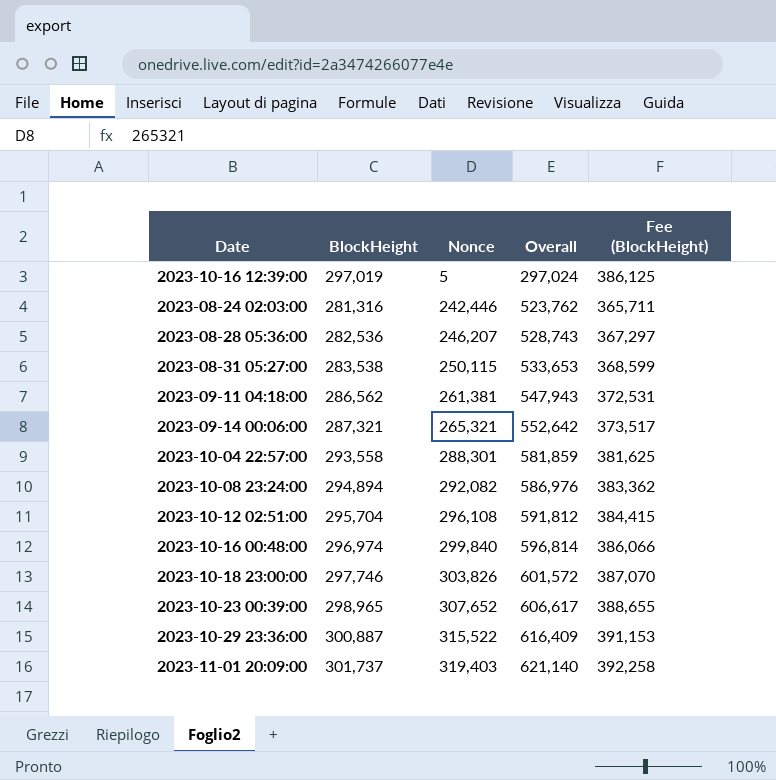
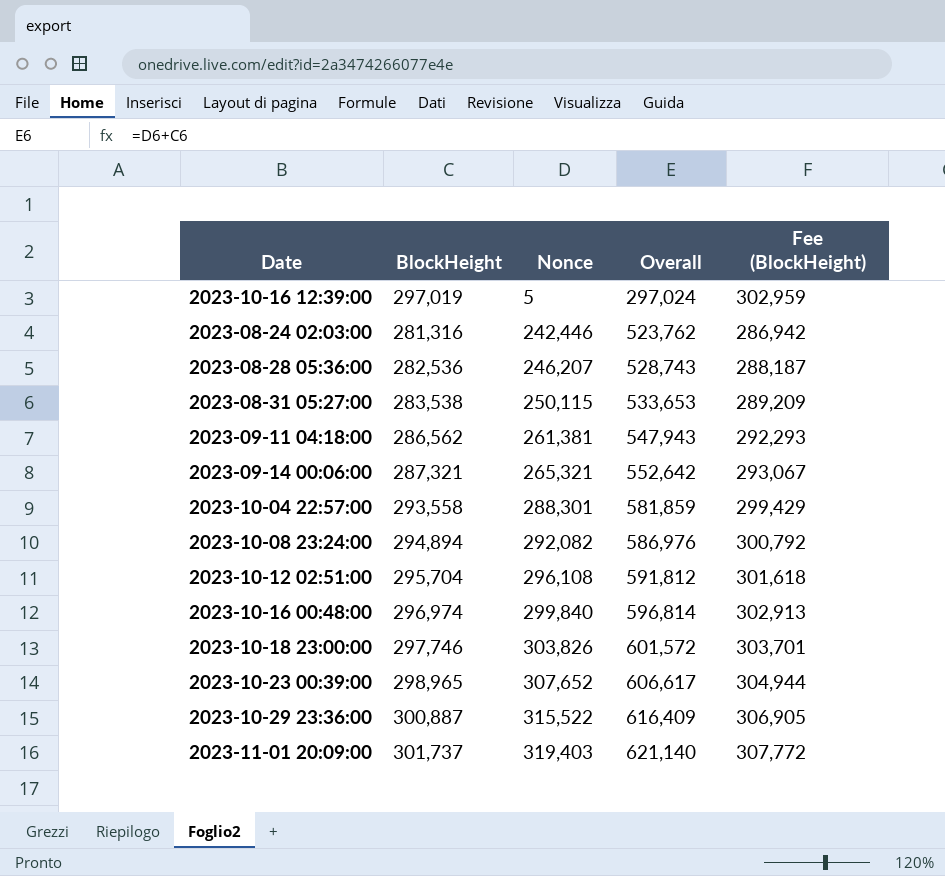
column Fee (BlockHeight) | formula: [BlockHeight] * 1.3 -> [BlockHeight] * 1.02

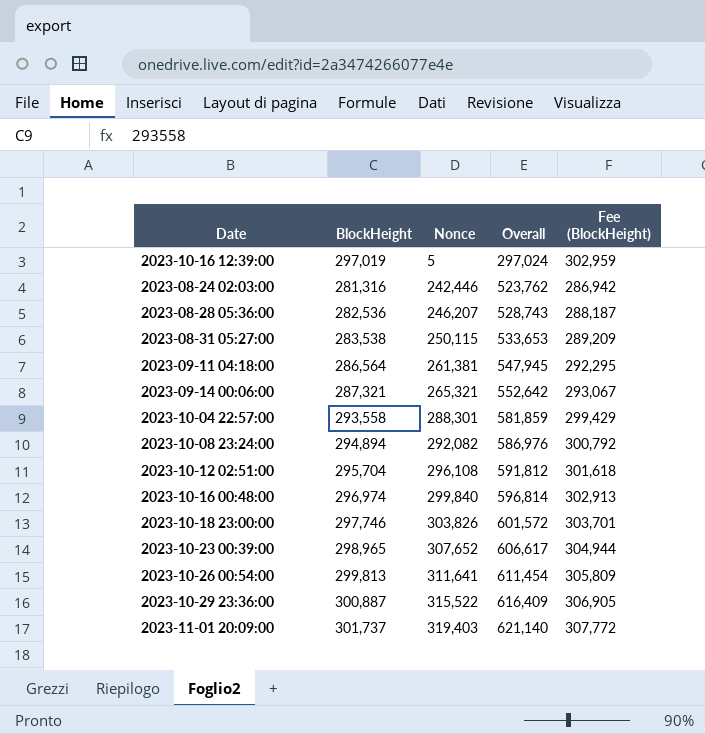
2023-09-11 04:18:00 | BlockHeight: 286,562 -> 286,564
2023-09-11 04:18:00 | Overall: 547,943 -> 547,945
2023-09-11 04:18:00 | Fee (BlockHeight): 292,293 -> 292,295
row 2023-10-26 00:54:00: none -> 299,813 | 311,641 | 611,454 | 305,809

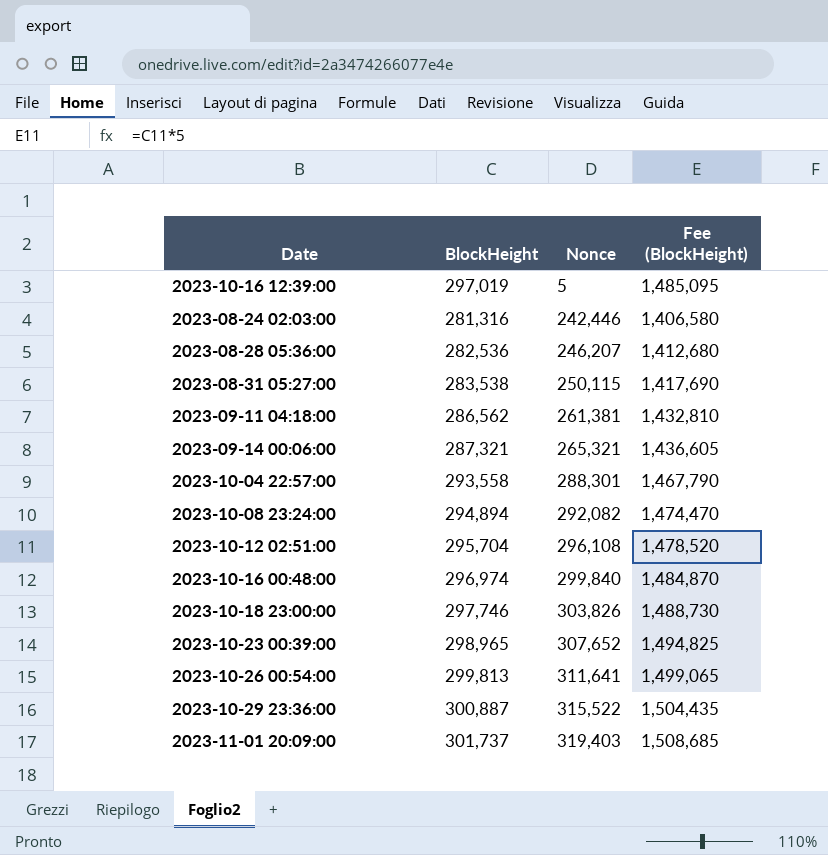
column Overall | formula: [BlockHeight] + [Nonce] -> none
column Fee (BlockHeight) | formula: [BlockHeight] * 1.02 -> [BlockHeight] * 5
2023-09-11 04:18:00 | BlockHeight: 286,564 -> 286,562

